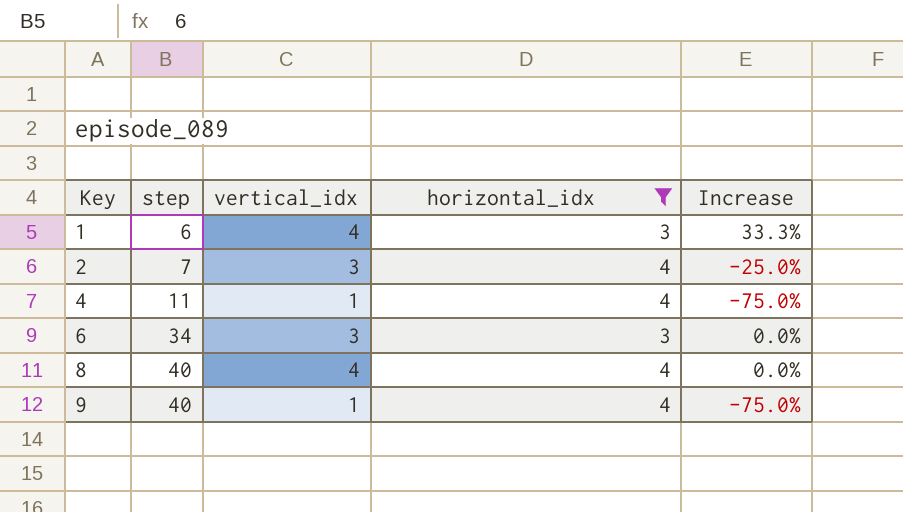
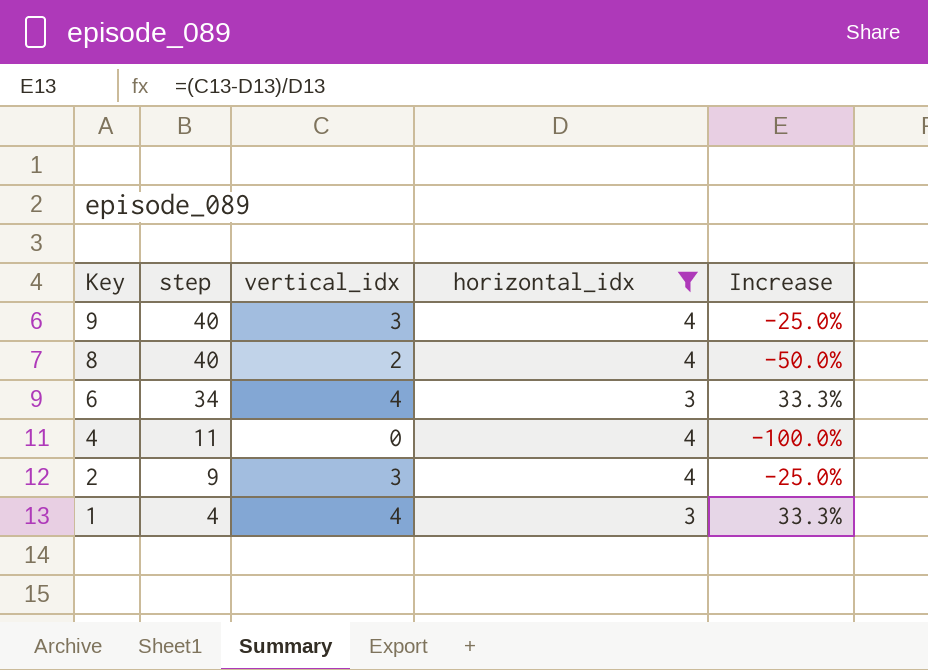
row order: Key ascending -> Key descending
9 | vertical_idx: 1 -> 3
9 | Increase: -75.0% -> -25.0%
8 | vertical_idx: 4 -> 2
8 | Increase: 0.0% -> -50.0%
6 | vertical_idx: 3 -> 4
6 | Increase: 0.0% -> 33.3%
4 | vertical_idx: 1 -> 0
4 | Increase: -75.0% -> -100.0%
2 | step: 7 -> 9
1 | step: 6 -> 4

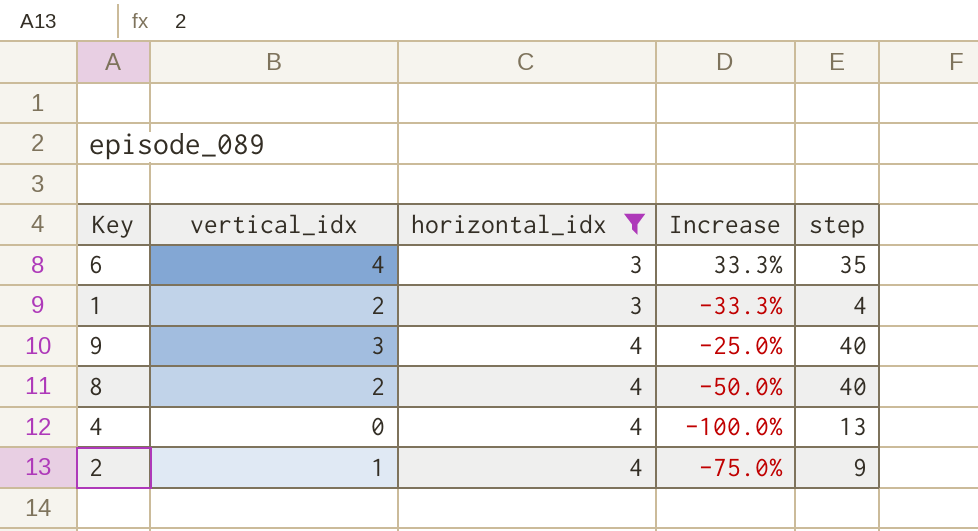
row order: Key descending -> horizontal_idx ascending
column step | position: 2 -> 5
6 | step: 34 -> 35
1 | vertical_idx: 4 -> 2
1 | Increase: 33.3% -> -33.3%
4 | step: 11 -> 13
2 | vertical_idx: 3 -> 1
2 | Increase: -25.0% -> -75.0%

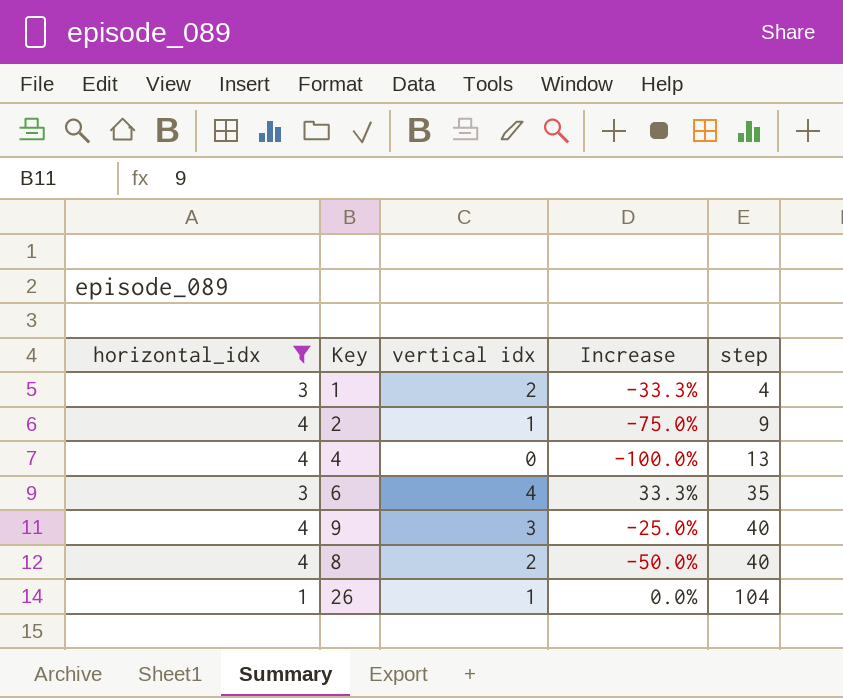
row order: horizontal_idx ascending -> step ascending
column horizontal_idx | position: 3 -> 1
column name: vertical_idx -> vertical idx
row 26: none -> 1 | 1 | 0.0% | 104

